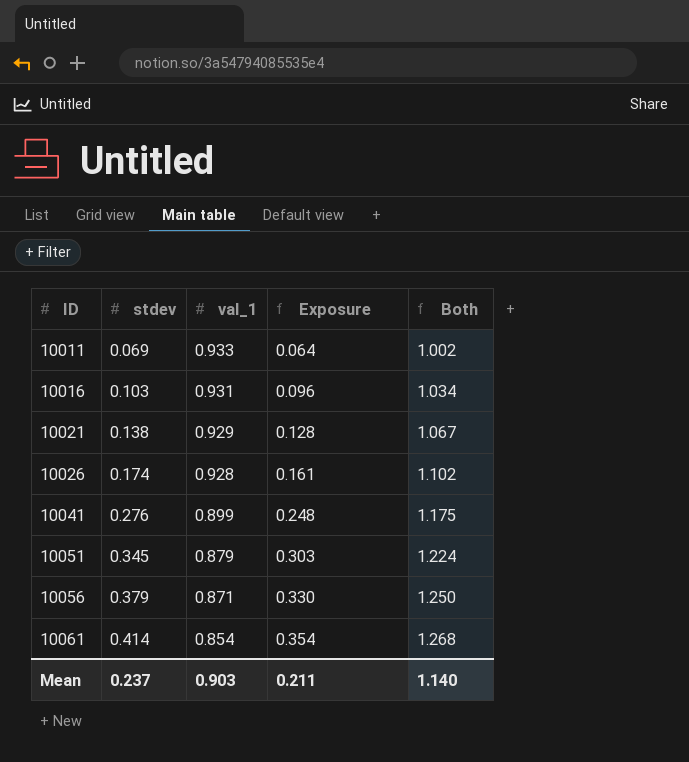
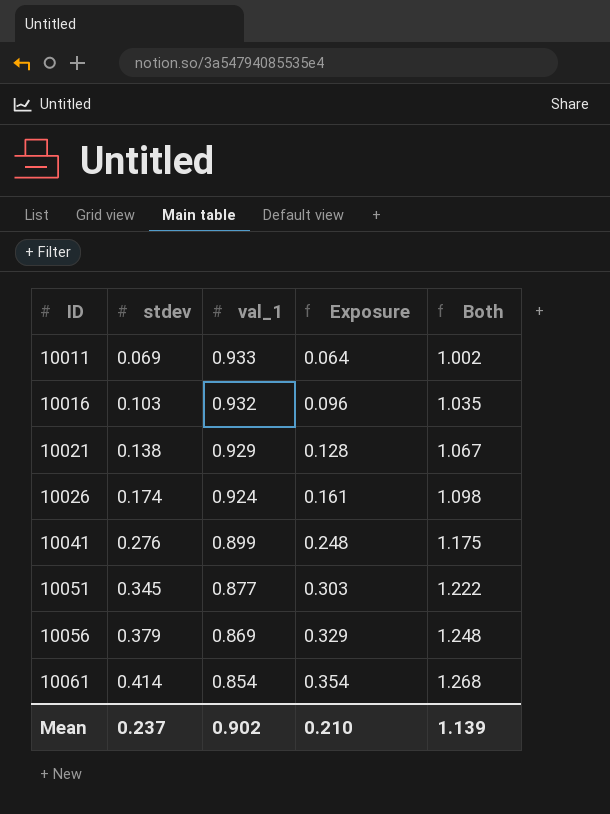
10016 | val_1: 0.931 -> 0.932
10016 | Both: 1.034 -> 1.035
10026 | val_1: 0.928 -> 0.924
10026 | Both: 1.102 -> 1.098
10051 | val_1: 0.879 -> 0.877
10051 | Both: 1.224 -> 1.222
10056 | val_1: 0.871 -> 0.869
10056 | Exposure: 0.330 -> 0.329
10056 | Both: 1.250 -> 1.248
Mean | val_1: 0.903 -> 0.902
Mean | Exposure: 0.211 -> 0.210
Mean | Both: 1.140 -> 1.139

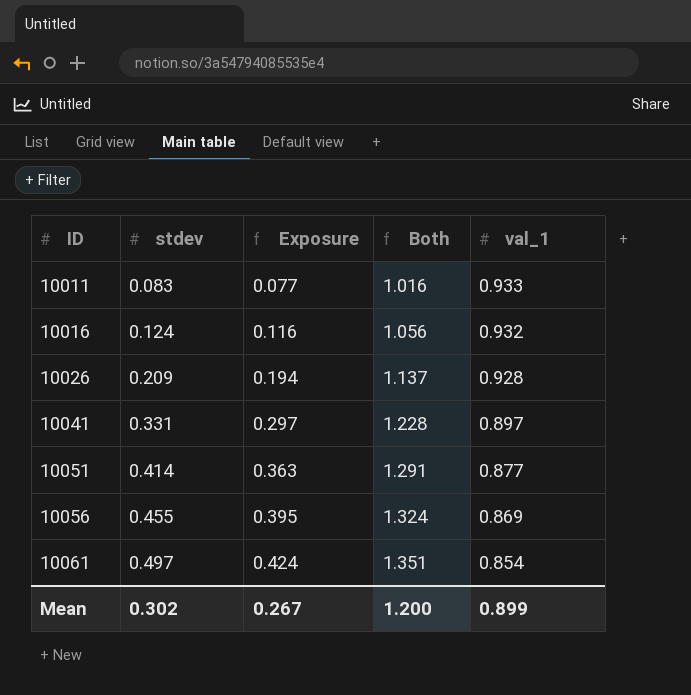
column val_1 | position: 3 -> 5
row 10021: 0.138 | 0.929 | 0.128 | 1.067 -> none
10011 | stdev: 0.069 -> 0.083
10011 | Exposure: 0.064 -> 0.077
10011 | Both: 1.002 -> 1.016
10016 | stdev: 0.103 -> 0.124
10016 | Exposure: 0.096 -> 0.116
10016 | Both: 1.035 -> 1.056
10026 | stdev: 0.174 -> 0.209
10026 | Exposure: 0.161 -> 0.194
10026 | Both: 1.098 -> 1.137
10026 | val_1: 0.924 -> 0.928
10041 | stdev: 0.276 -> 0.331
10041 | Exposure: 0.248 -> 0.297
10041 | Both: 1.175 -> 1.228
10041 | val_1: 0.899 -> 0.897
10051 | stdev: 0.345 -> 0.414
10051 | Exposure: 0.303 -> 0.363
10051 | Both: 1.222 -> 1.291
10056 | stdev: 0.379 -> 0.455
10056 | Exposure: 0.329 -> 0.395
10056 | Both: 1.248 -> 1.324
10061 | stdev: 0.414 -> 0.497
10061 | Exposure: 0.354 -> 0.424
10061 | Both: 1.268 -> 1.351
Mean | stdev: 0.237 -> 0.302
Mean | Exposure: 0.210 -> 0.267
Mean | Both: 1.139 -> 1.200
Mean | val_1: 0.902 -> 0.899

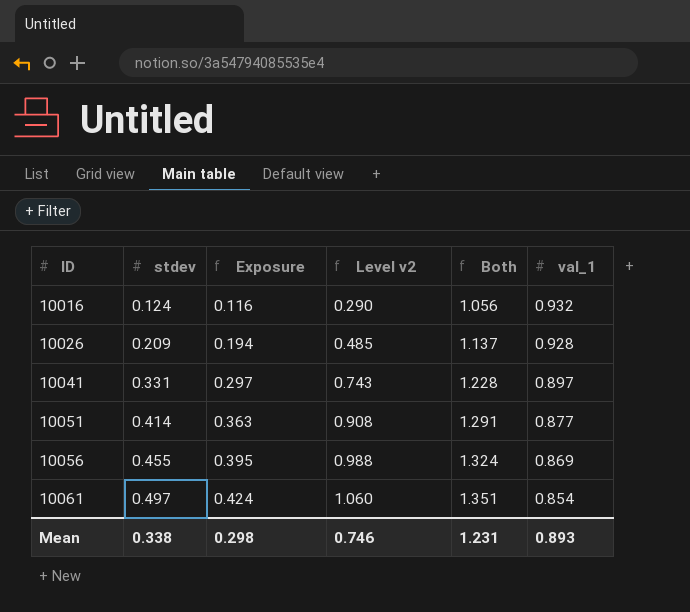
column Level v2 | formula: none -> [Exposure] * 2.5
row 10011: 0.083 | 0.077 | 1.016 | 0.933 -> none
Mean | stdev: 0.302 -> 0.338
Mean | Exposure: 0.267 -> 0.298
Mean | Both: 1.200 -> 1.231
Mean | val_1: 0.899 -> 0.893

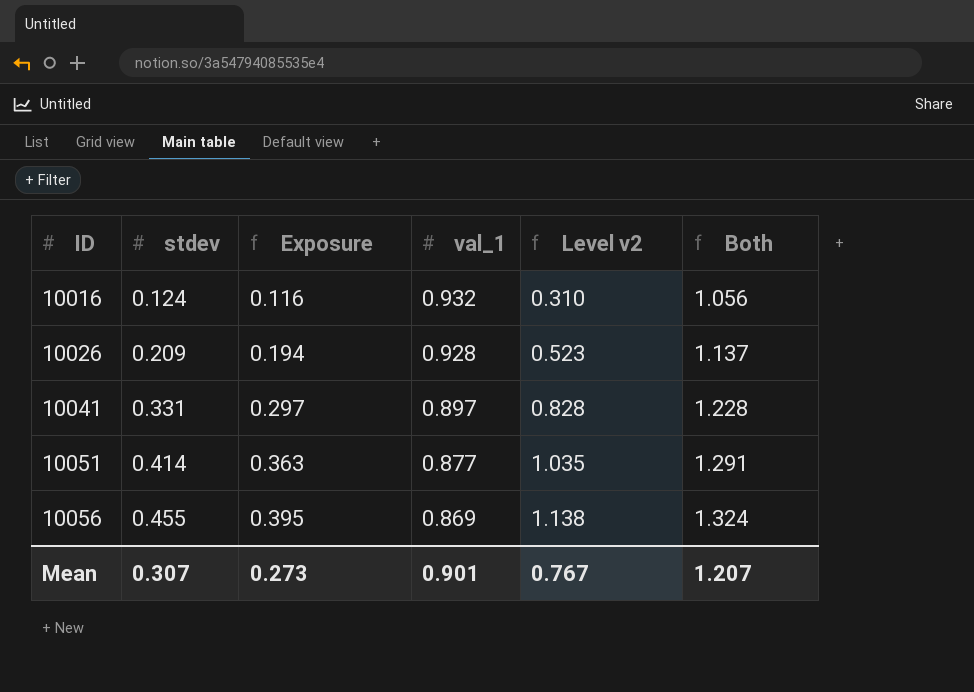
column val_1 | position: 6 -> 4
column Level v2 | formula: [Exposure] * 2.5 -> [stdev] * 2.5
row 10061: 0.497 | 0.424 | 1.060 | 1.351 | 0.854 -> none
Mean | stdev: 0.338 -> 0.307
Mean | Exposure: 0.298 -> 0.273
Mean | val_1: 0.893 -> 0.901
Mean | Level v2: 0.746 -> 0.767
Mean | Both: 1.231 -> 1.207

